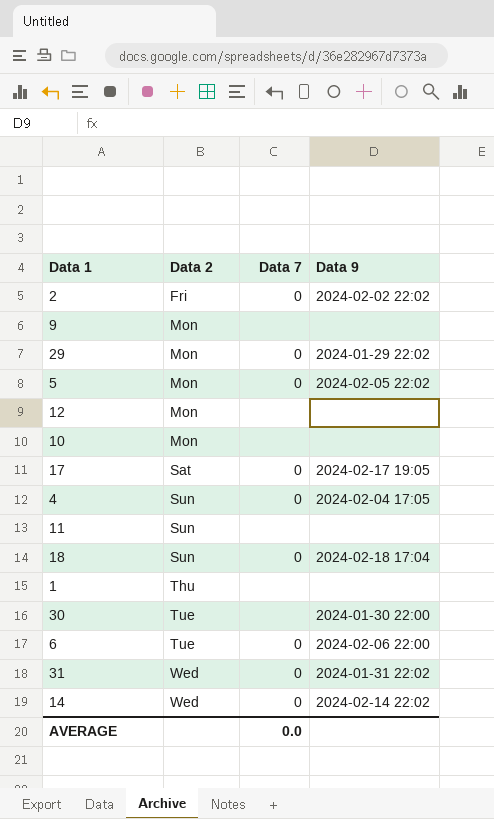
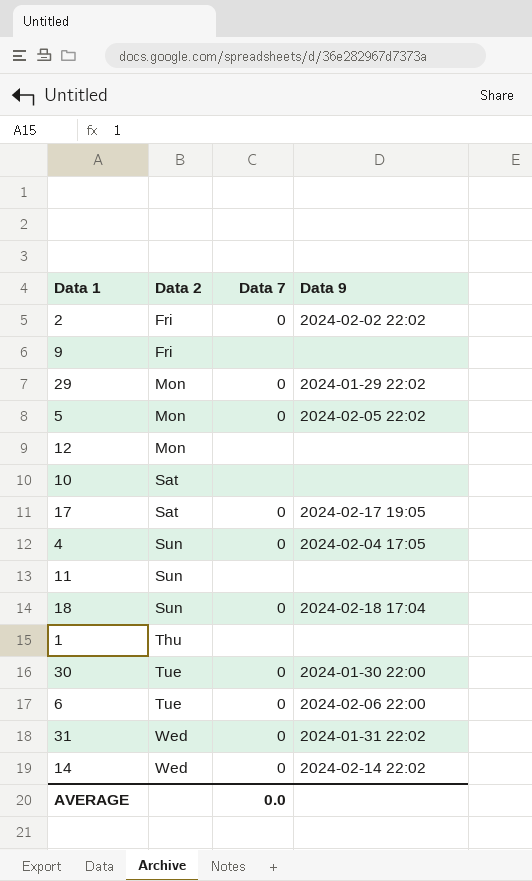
9 | Data 2: Mon -> Fri
10 | Data 2: Mon -> Sat
30 | Data 7: none -> 0

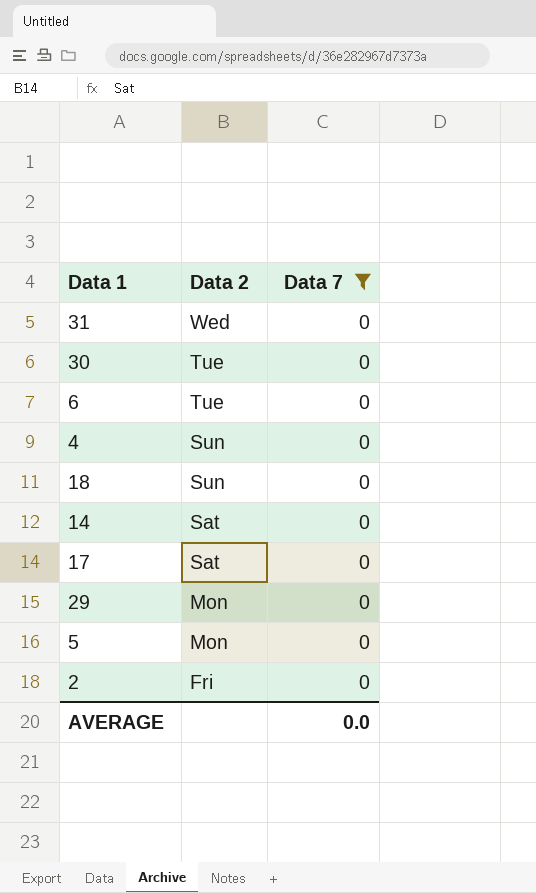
filter: none -> Data 7 = 0
row order: Data 2 ascending -> Data 2 descending
column Data 9 | position: 4 -> none
14 | Data 2: Wed -> Sat

